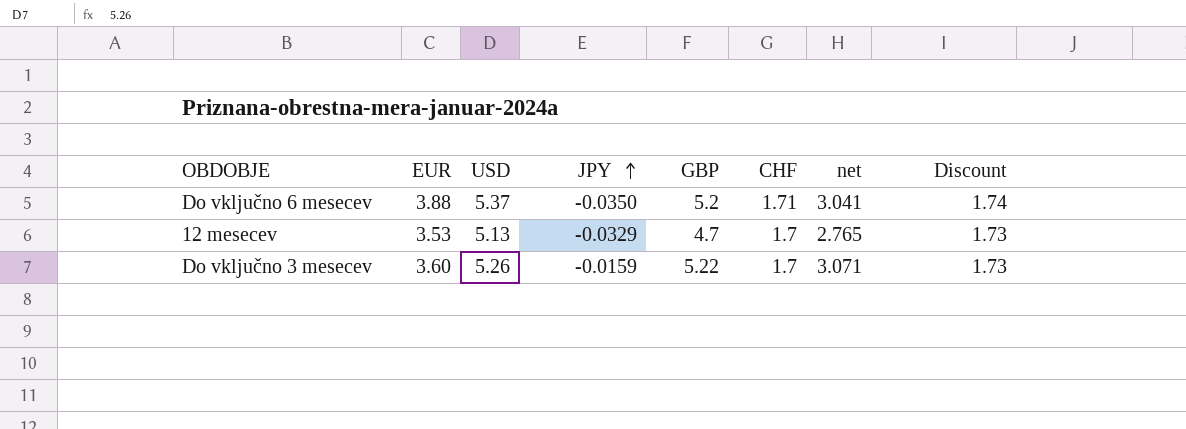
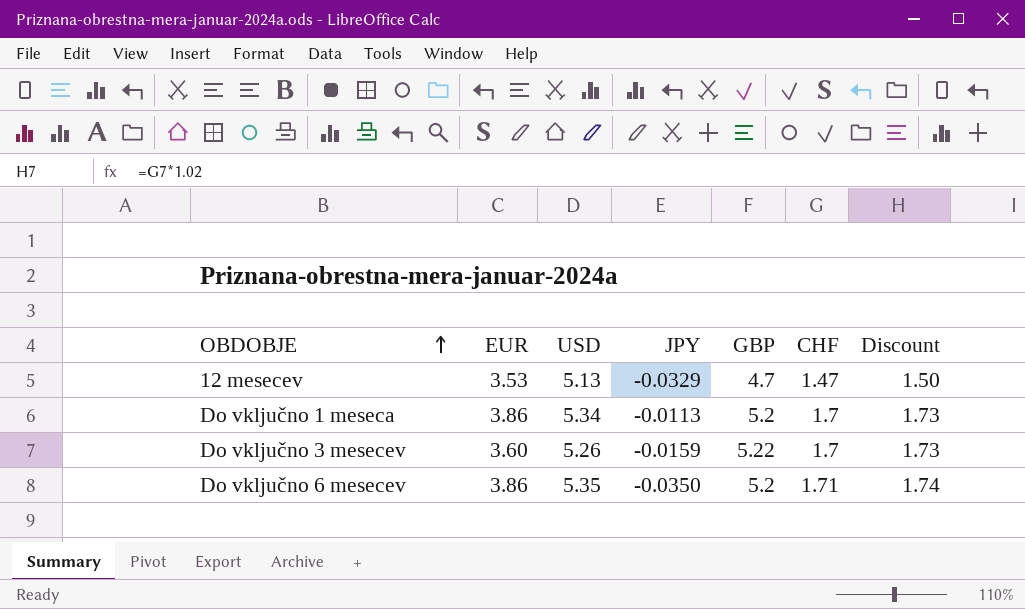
row order: JPY ascending -> OBDOBJE ascending
column net | formula: [GBP] / [CHF] -> none
12 mesecev | CHF: 1.7 -> 1.47
12 mesecev | Discount: 1.73 -> 1.50
row Do vključno 1 meseca: none -> 3.86 | 5.34 | -0.0113 | 5.2 | 1.7 | 1.73
Do vključno 6 mesecev | EUR: 3.88 -> 3.86
Do vključno 6 mesecev | USD: 5.37 -> 5.35

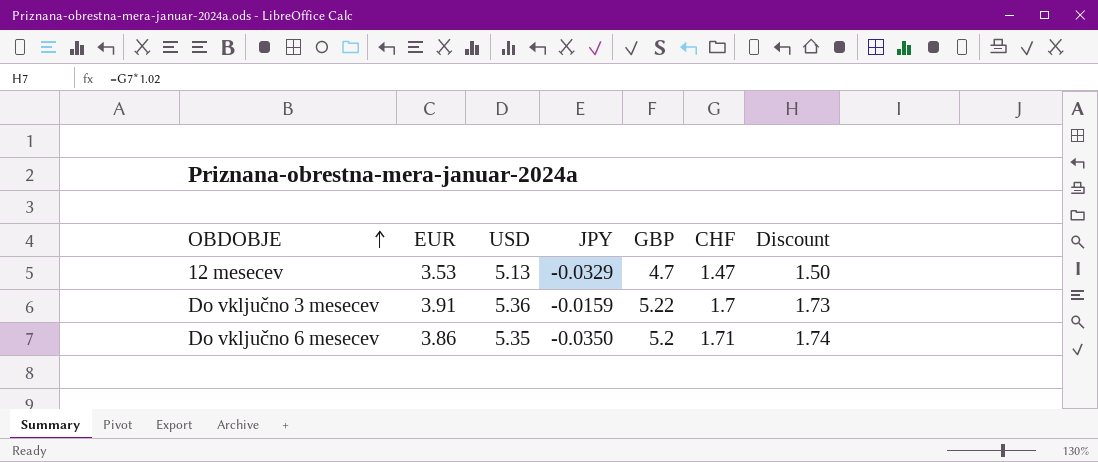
row Do vključno 1 meseca: 3.86 | 5.34 | -0.0113 | 5.2 | 1.7 | 1.73 -> none
Do vključno 3 mesecev | EUR: 3.60 -> 3.91
Do vključno 3 mesecev | USD: 5.26 -> 5.36

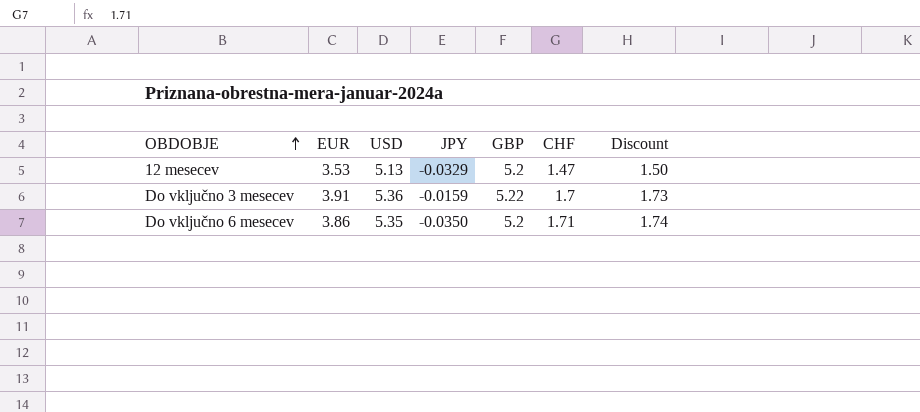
12 mesecev | GBP: 4.7 -> 5.2

